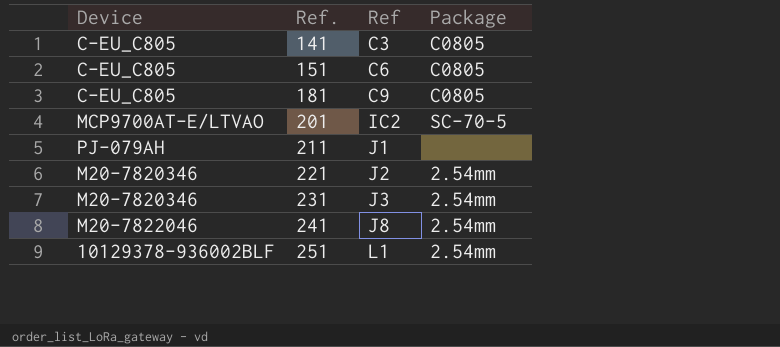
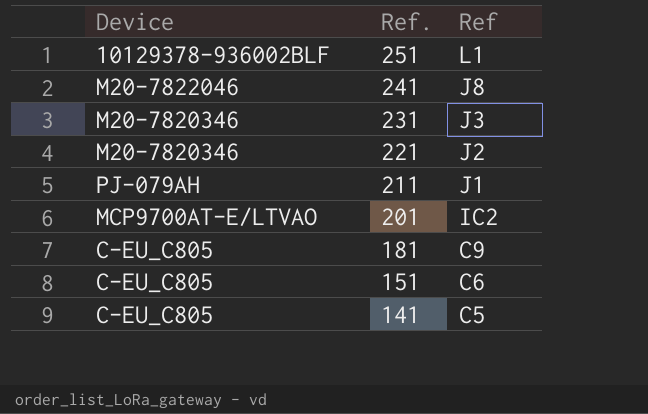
row order: Ref. ascending -> Ref. descending
column Package | position: 4 -> none
141 | Ref: C3 -> C5

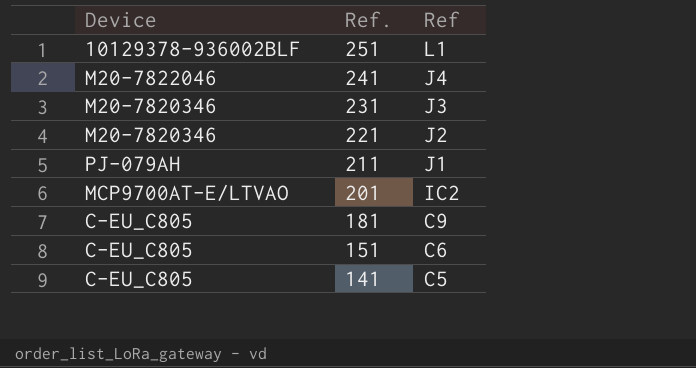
241 | Ref: J8 -> J4

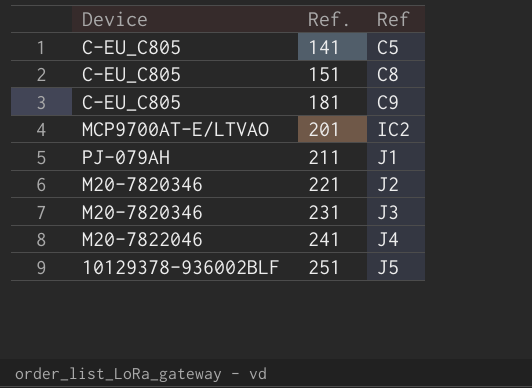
row order: Ref. descending -> Ref. ascending
151 | Ref: C6 -> C8
251 | Ref: L1 -> J5

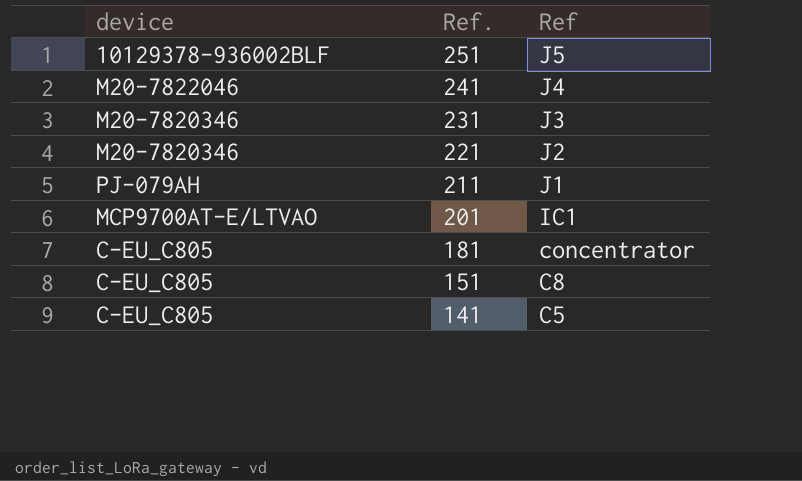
row order: Ref. ascending -> Ref. descending
column name: Device -> device
201 | Ref: IC2 -> IC1
181 | Ref: C9 -> concentrator

